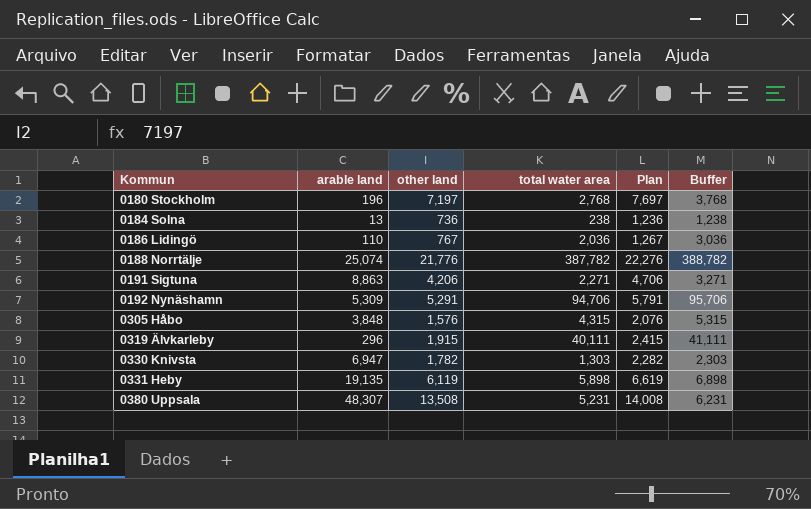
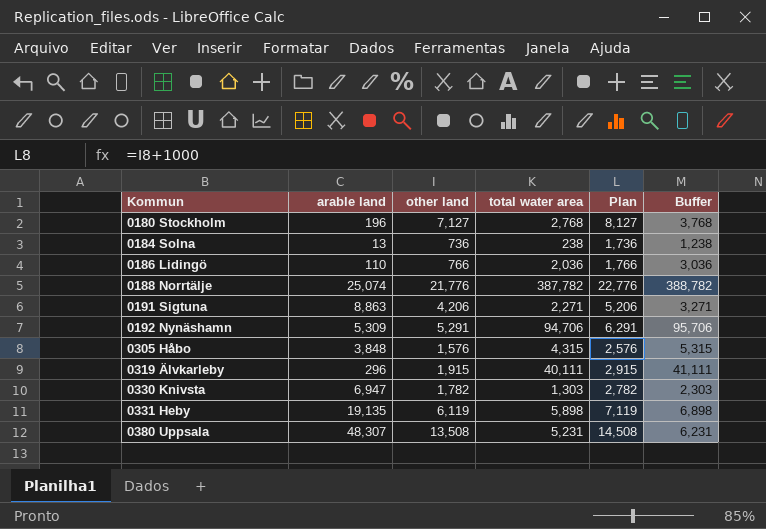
column Plan | formula: [other land] + 500 -> [other land] + 1000
0180 Stockholm | other land: 7,197 -> 7,127
0186 Lidingö | other land: 767 -> 766

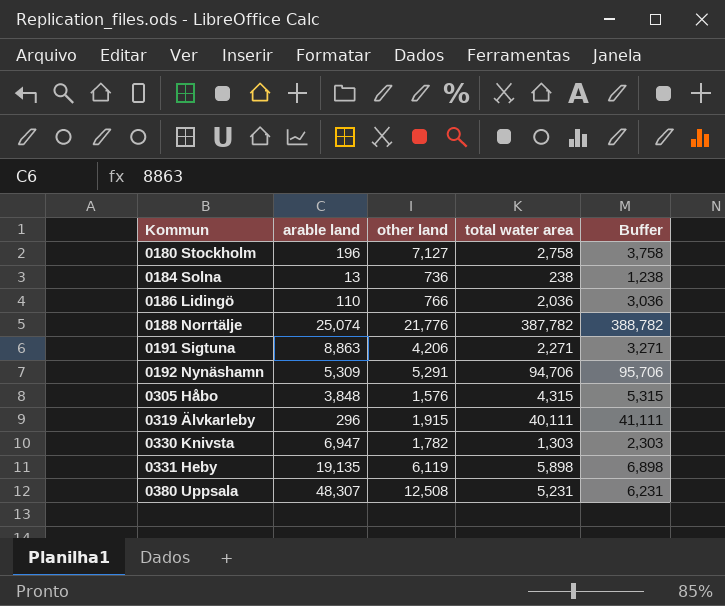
column Plan | formula: [other land] + 1000 -> none
0180 Stockholm | total water area: 2,768 -> 2,758
0180 Stockholm | Buffer: 3,768 -> 3,758
0380 Uppsala | other land: 13,508 -> 12,508

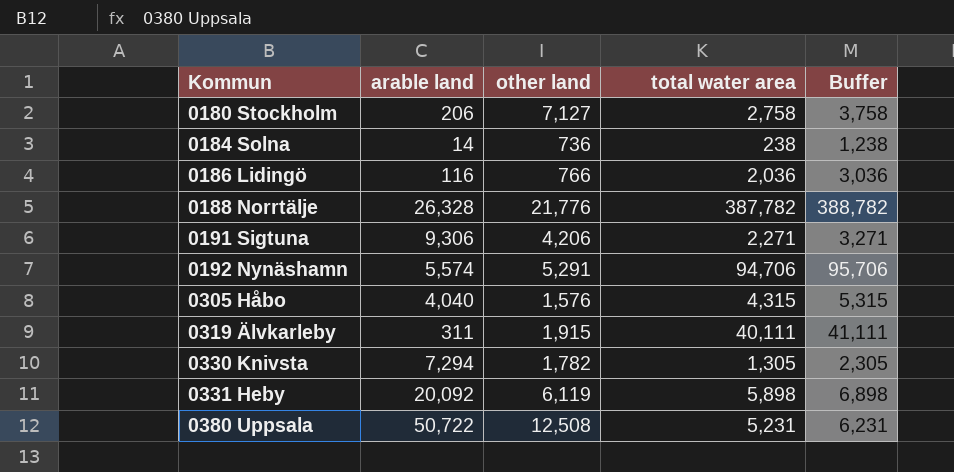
0180 Stockholm | arable land: 196 -> 206
0184 Solna | arable land: 13 -> 14
0186 Lidingö | arable land: 110 -> 116
0188 Norrtälje | arable land: 25,074 -> 26,328
0191 Sigtuna | arable land: 8,863 -> 9,306
0192 Nynäshamn | arable land: 5,309 -> 5,574
0305 Håbo | arable land: 3,848 -> 4,040
0319 Älvkarleby | arable land: 296 -> 311
0330 Knivsta | arable land: 6,947 -> 7,294
0330 Knivsta | total water area: 1,303 -> 1,305
0330 Knivsta | Buffer: 2,303 -> 2,305
0331 Heby | arable land: 19,135 -> 20,092
0380 Uppsala | arable land: 48,307 -> 50,722

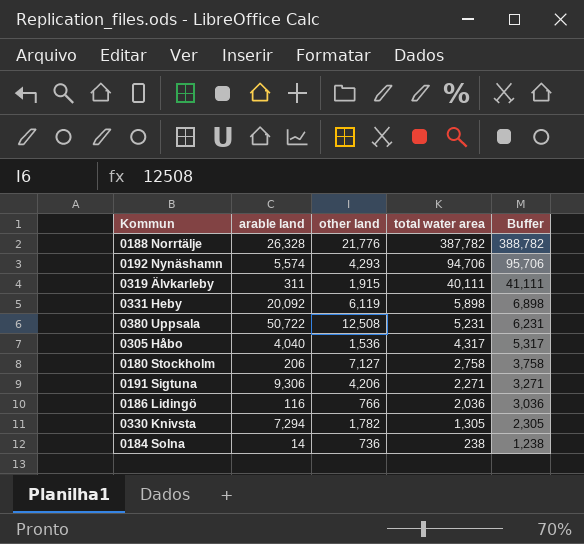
row order: Kommun ascending -> total water area descending
0192 Nynäshamn | other land: 5,291 -> 4,293
0305 Håbo | other land: 1,576 -> 1,536
0305 Håbo | total water area: 4,315 -> 4,317
0305 Håbo | Buffer: 5,315 -> 5,317

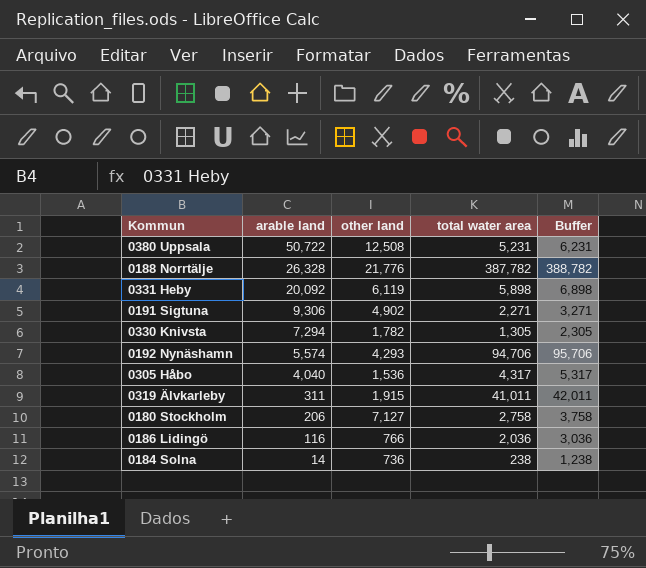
row order: total water area descending -> arable land descending
0191 Sigtuna | other land: 4,206 -> 4,902
0319 Älvkarleby | total water area: 40,111 -> 41,011
0319 Älvkarleby | Buffer: 41,111 -> 42,011

